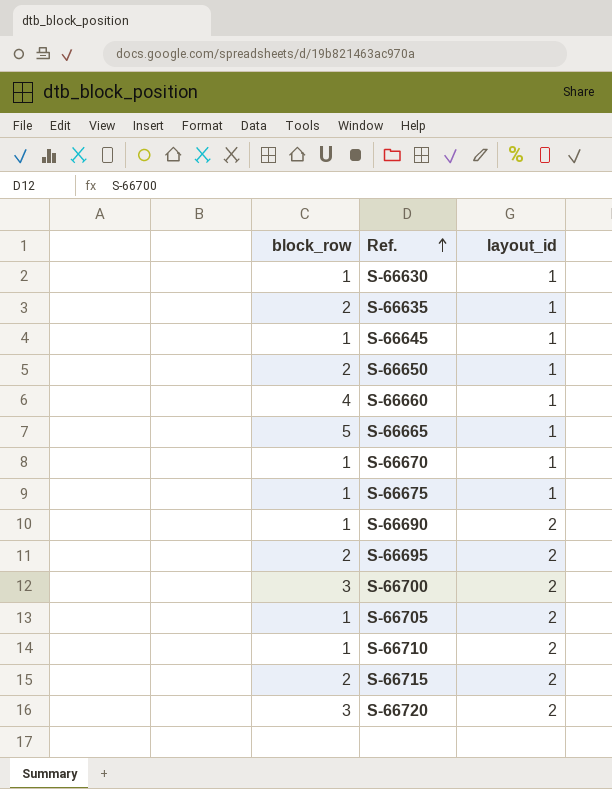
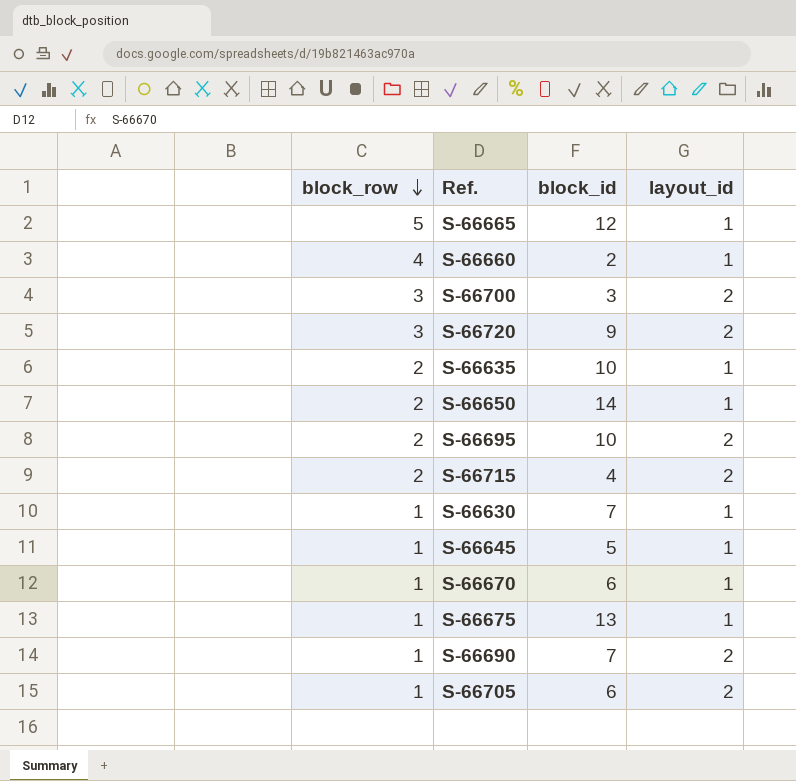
row order: Ref. ascending -> block_row descending
column block_id | position: none -> 3
row S-66710: 1 | 2 -> none

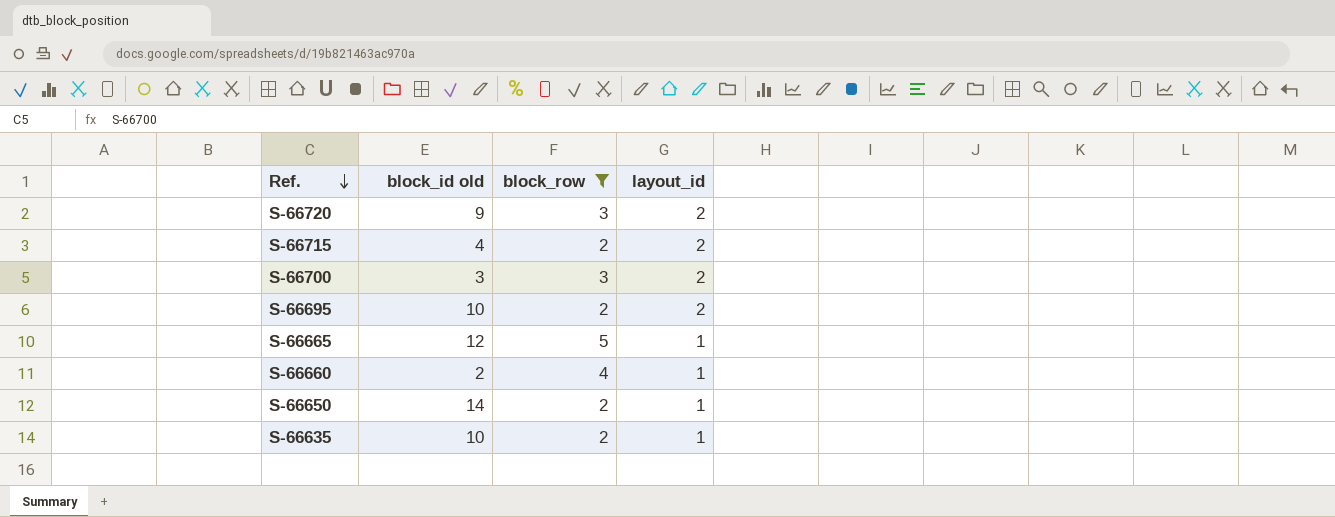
filter: none -> block_row != 1
row order: block_row descending -> Ref. descending
column name: block_id -> block_id old
column block_row | position: 1 -> 3

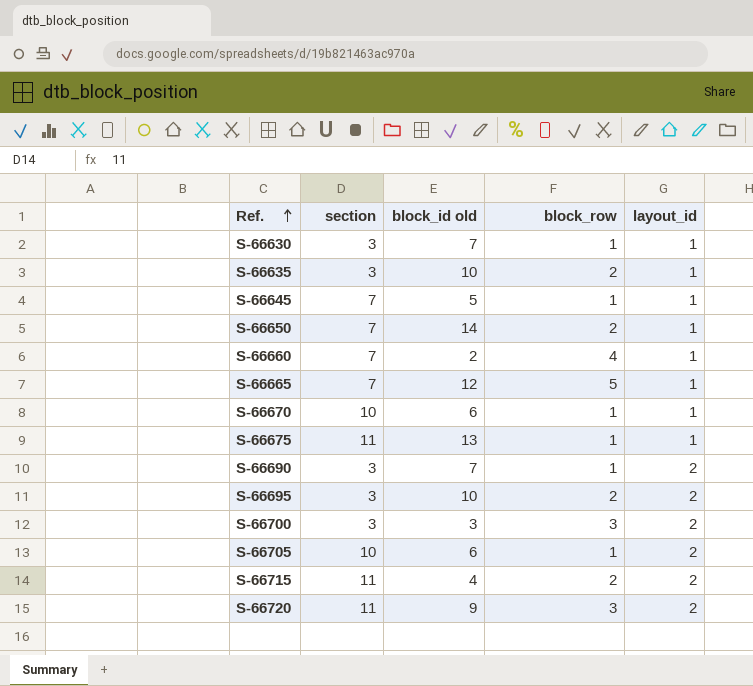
filter: block_row != 1 -> none
row order: Ref. descending -> Ref. ascending
column section | position: none -> 2

